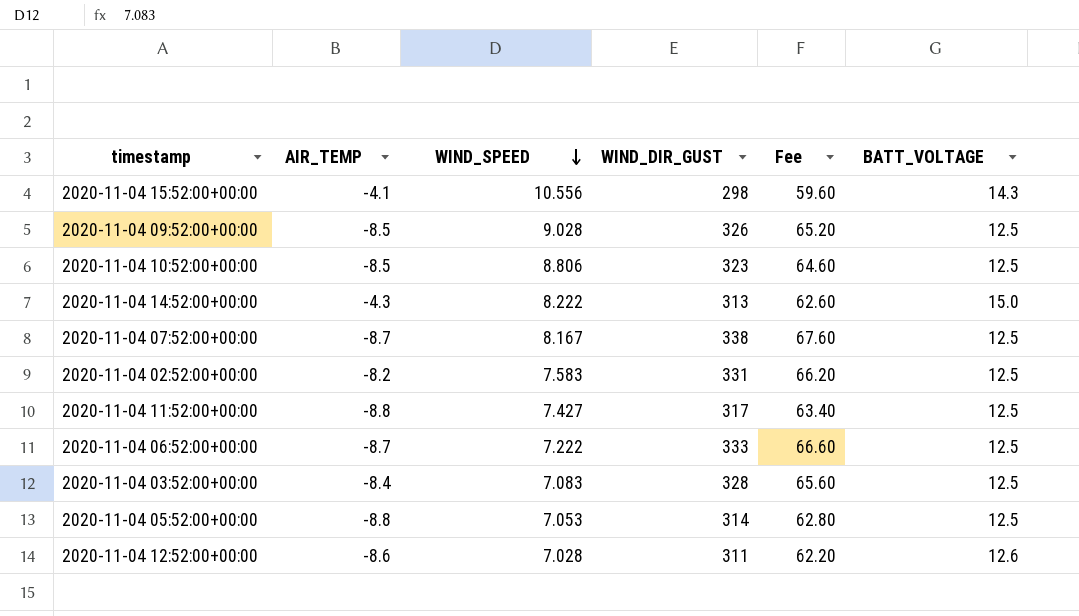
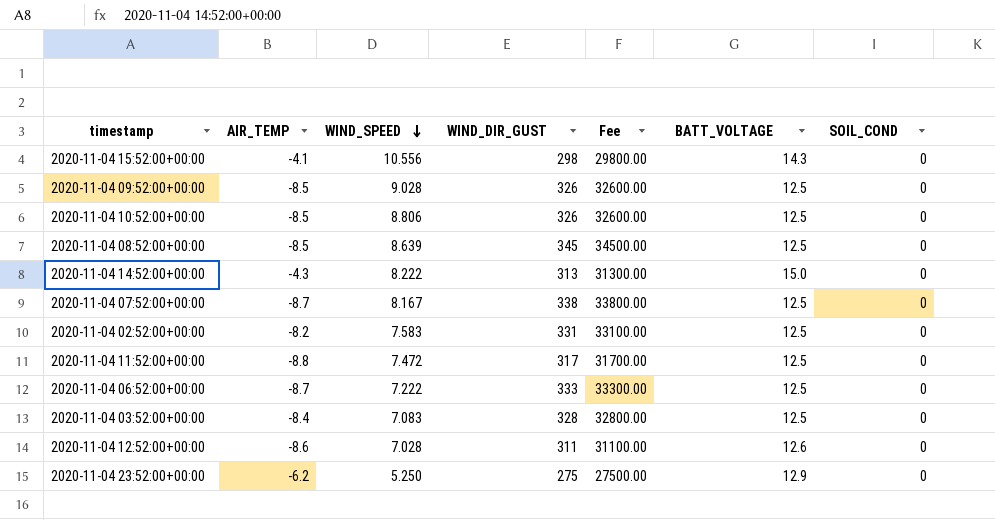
column Fee | formula: [WIND_DIR_GUST] * 0.2 -> [WIND_DIR_GUST] * 100
column SOIL_COND | position: none -> 7
row 2020-11-04 05:52:00+00:00: -8.8 | 7.053 | 314 | 62.80 | 12.5 -> none
2020-11-04 10:52:00+00:00 | WIND_DIR_GUST: 323 -> 326
row 2020-11-04 08:52:00+00:00: none -> -8.5 | 8.639 | 345 | 34500.00 | 12.5 | 0
2020-11-04 11:52:00+00:00 | WIND_SPEED: 7.427 -> 7.472
row 2020-11-04 23:52:00+00:00: none -> -6.2 | 5.250 | 275 | 27500.00 | 12.9 | 0

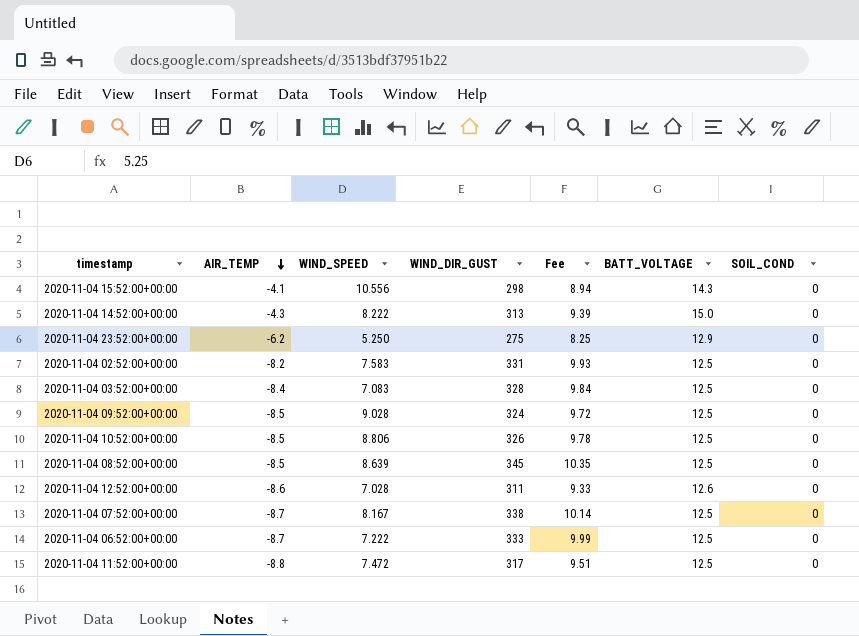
row order: WIND_SPEED descending -> AIR_TEMP descending
column Fee | formula: [WIND_DIR_GUST] * 100 -> [WIND_DIR_GUST] * 0.03
2020-11-04 09:52:00+00:00 | WIND_DIR_GUST: 326 -> 324

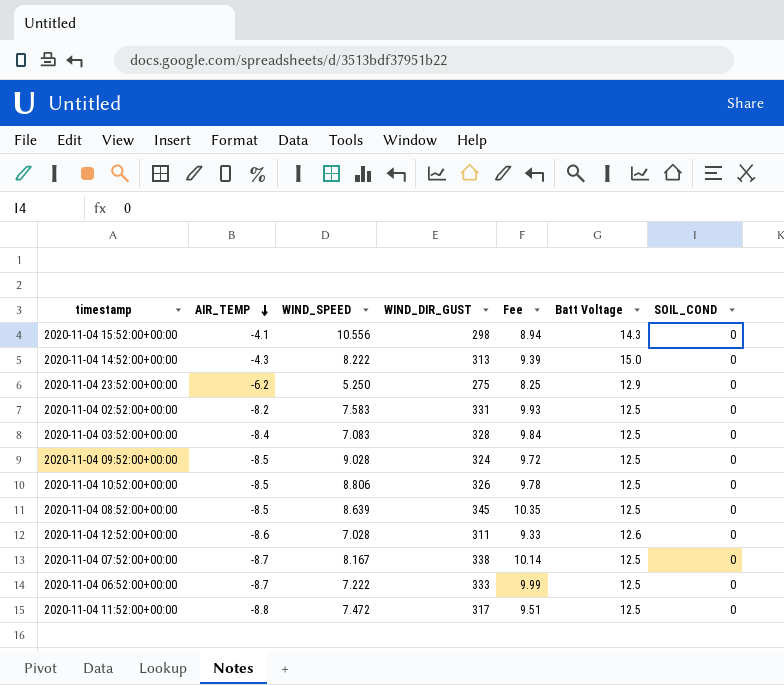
column name: BATT_VOLTAGE -> Batt Voltage

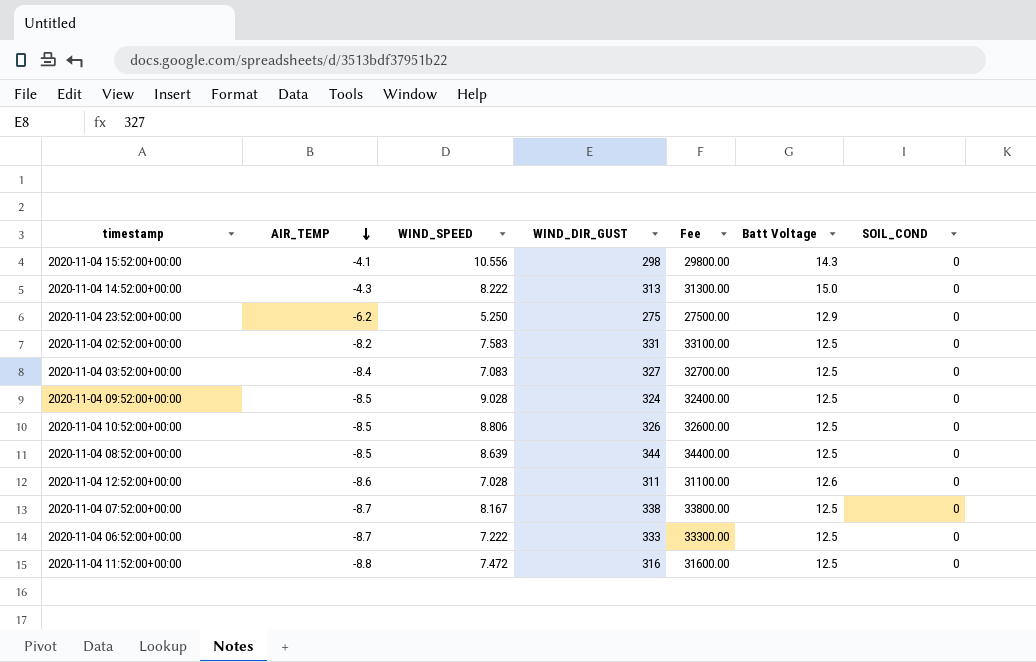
column Fee | formula: [WIND_DIR_GUST] * 0.03 -> [WIND_DIR_GUST] * 100
2020-11-04 03:52:00+00:00 | WIND_DIR_GUST: 328 -> 327
2020-11-04 08:52:00+00:00 | WIND_DIR_GUST: 345 -> 344
2020-11-04 11:52:00+00:00 | WIND_DIR_GUST: 317 -> 316

